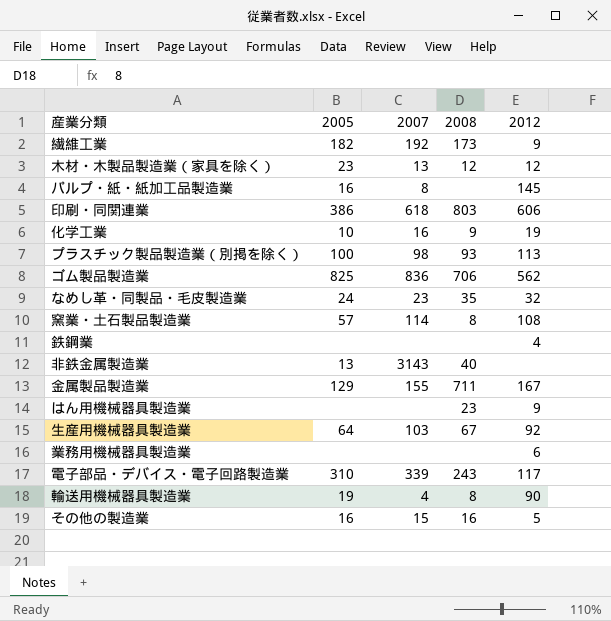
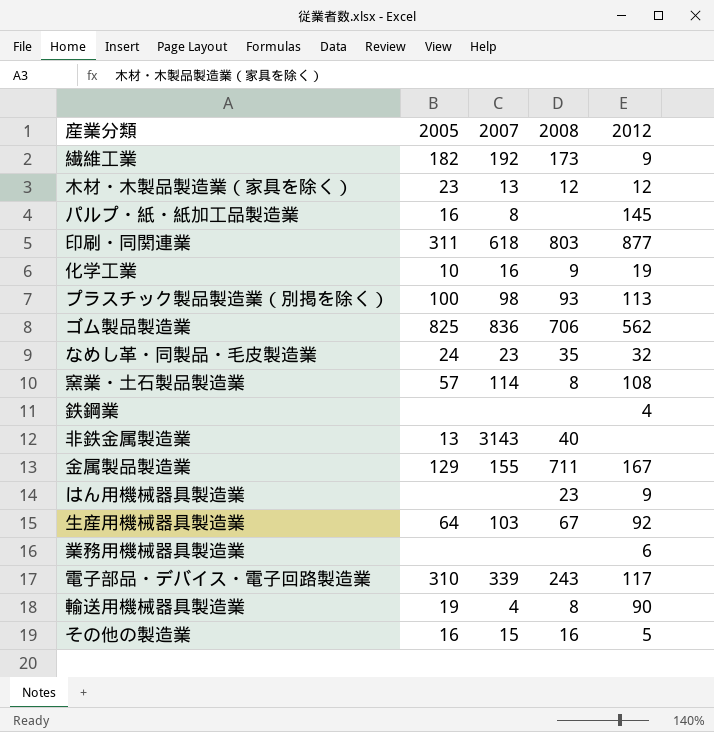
印刷・同関連業 | 2005: 386 -> 311
印刷・同関連業 | 2012: 606 -> 877

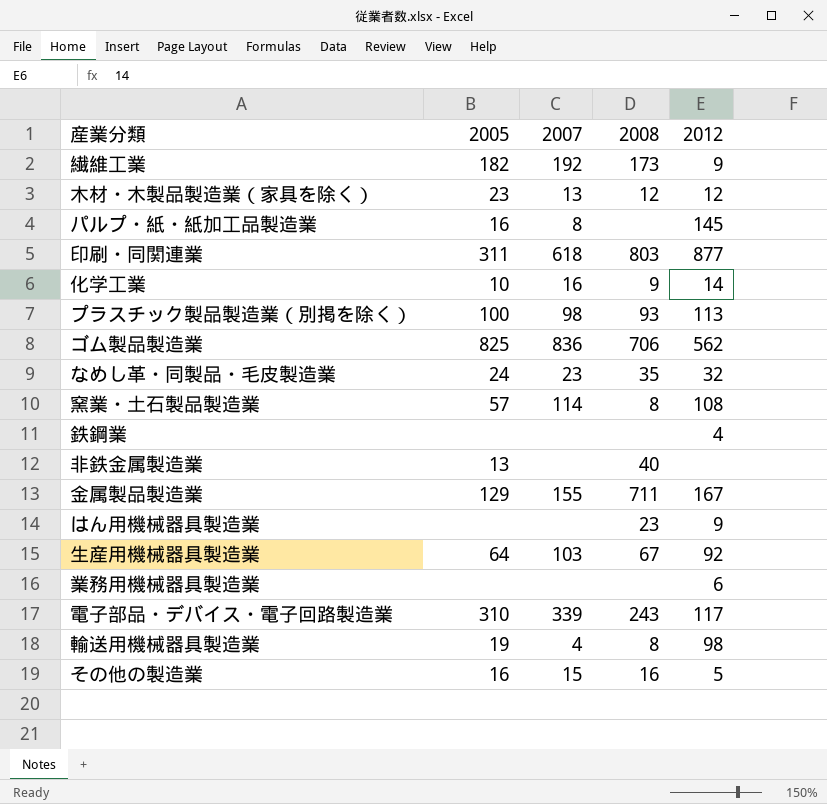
化学工業 | 2012: 19 -> 14
非鉄金属製造業 | 2007: 3143 -> none
輸送用機械器具製造業 | 2012: 90 -> 98

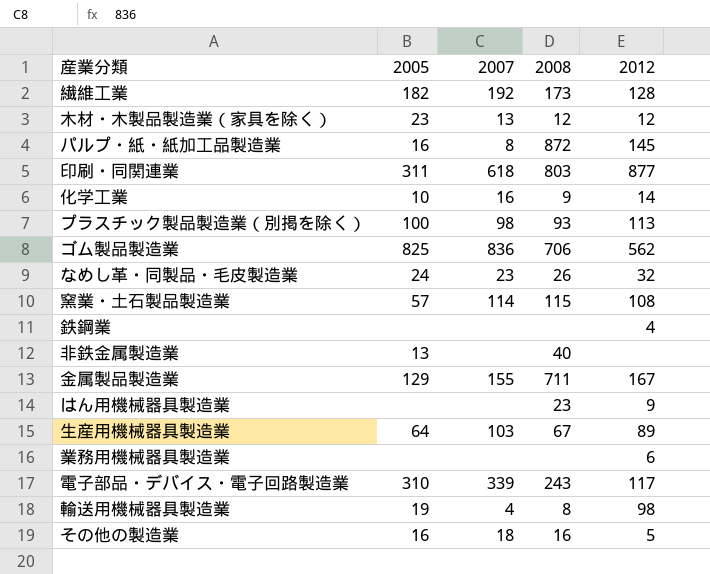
繊維工業 | 2012: 9 -> 128
パルプ・紙・紙加工品製造業 | 2008: none -> 872
なめし革・同製品・毛皮製造業 | 2008: 35 -> 26
窯業・土石製品製造業 | 2008: 8 -> 115
生産用機械器具製造業 | 2012: 92 -> 89
その他の製造業 | 2007: 15 -> 18

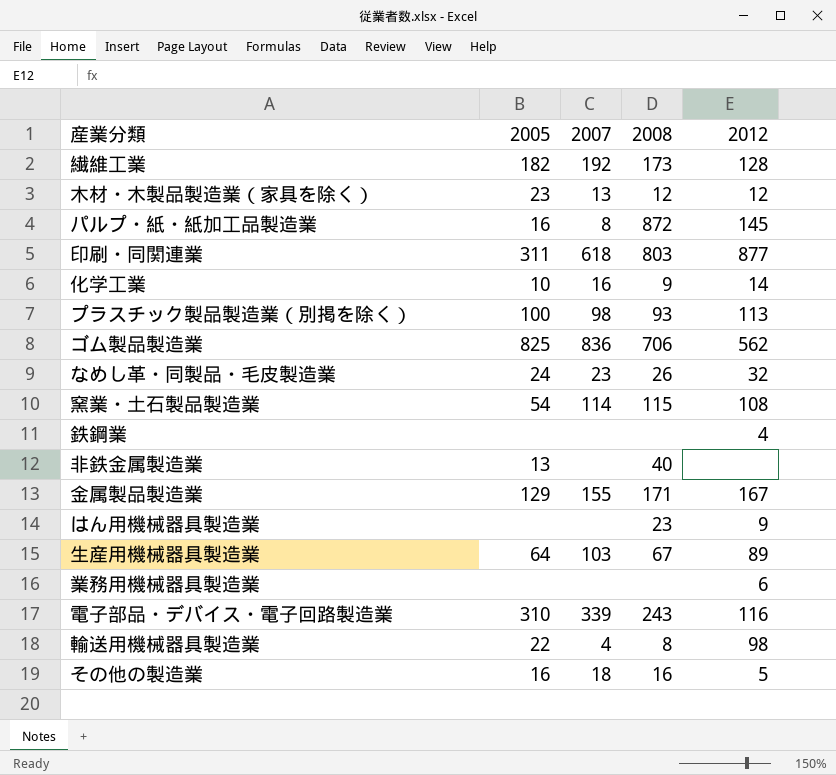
窯業・土石製品製造業 | 2005: 57 -> 54
金属製品製造業 | 2008: 711 -> 171
電子部品・デバイス・電子回路製造業 | 2012: 117 -> 116
輸送用機械器具製造業 | 2005: 19 -> 22

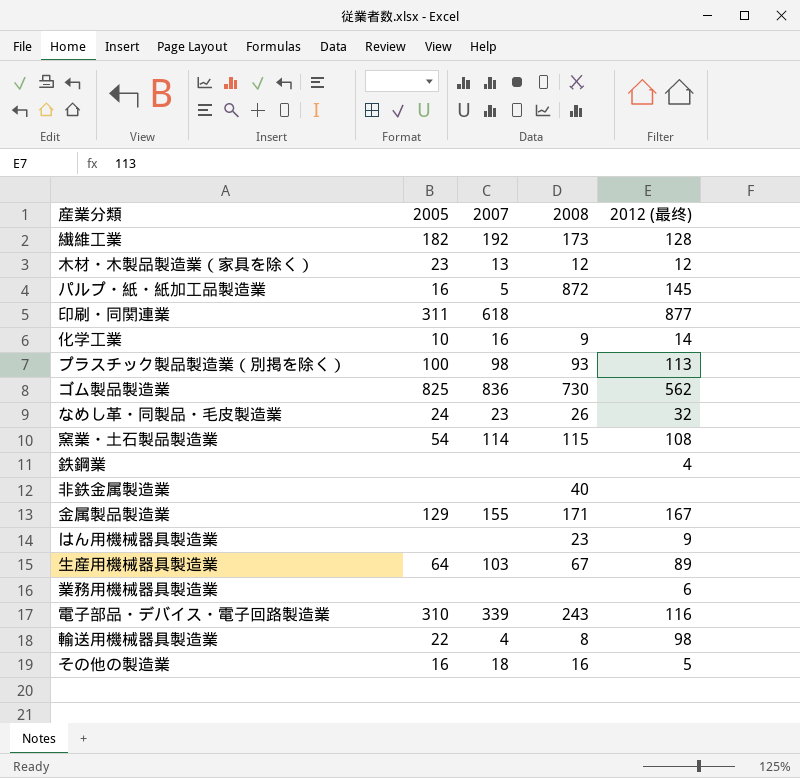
column name: 2012 -> 2012 (最终)
パルプ・紙・紙加工品製造業 | 2007: 8 -> 5
印刷・同関連業 | 2008: 803 -> none
ゴム製品製造業 | 2008: 706 -> 730
非鉄金属製造業 | 2005: 13 -> none

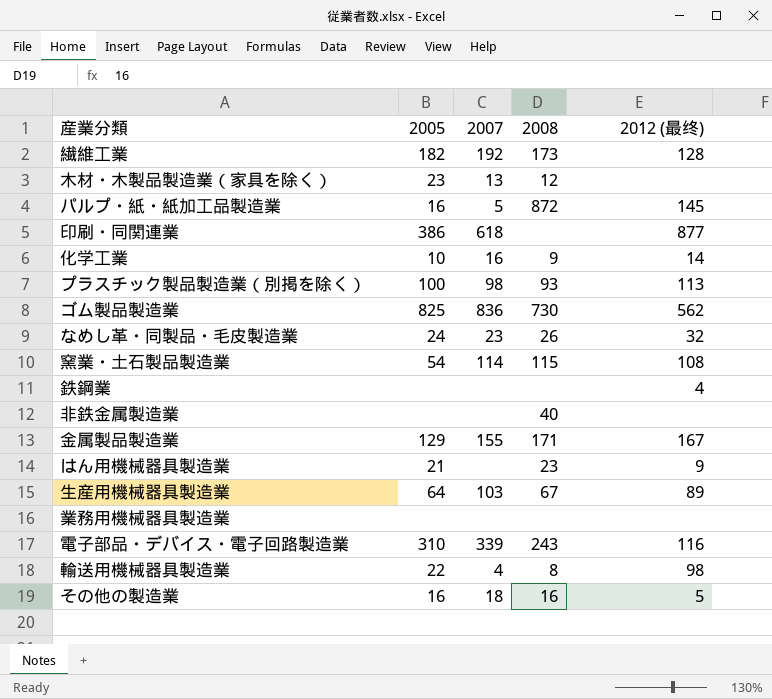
木材・木製品製造業（家具を除く） | 2012 (最终): 12 -> none
印刷・同関連業 | 2005: 311 -> 386
はん用機械器具製造業 | 2005: none -> 21
業務用機械器具製造業 | 2012 (最终): 6 -> none

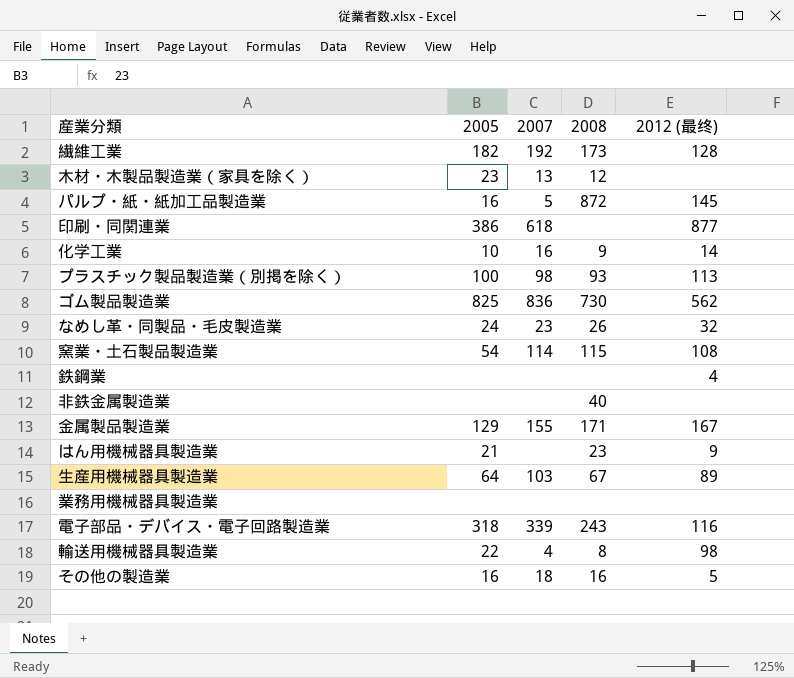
電子部品・デバイス・電子回路製造業 | 2005: 310 -> 318

